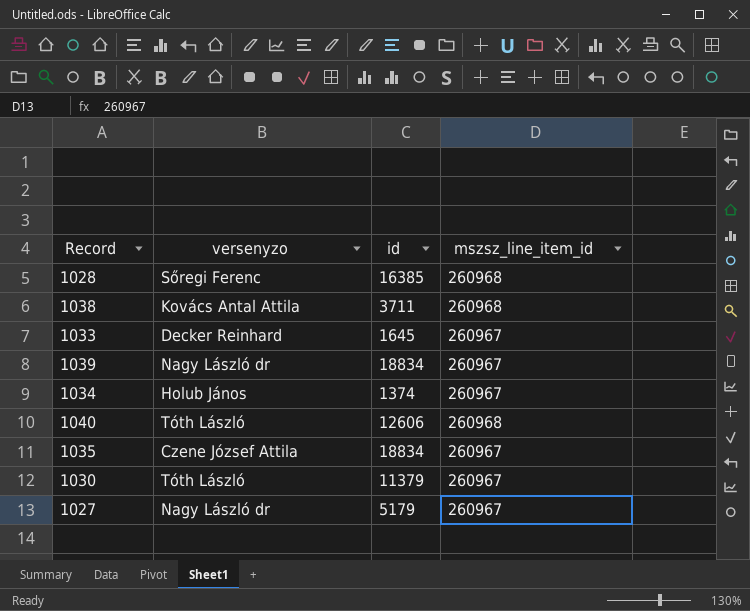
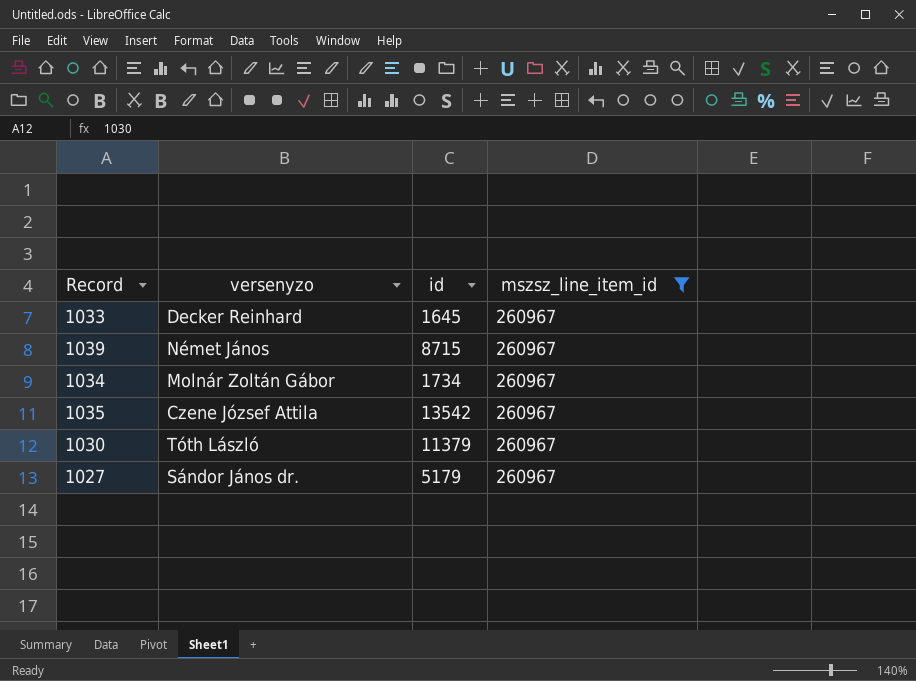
filter: none -> mszsz_line_item_id = 260967
1039 | versenyzo: Nagy László dr -> Német János
1039 | id: 18834 -> 8715
1034 | versenyzo: Holub János -> Molnár Zoltán Gábor
1034 | id: 1374 -> 1734
1035 | id: 18834 -> 13542
1027 | versenyzo: Nagy László dr -> Sándor János dr.

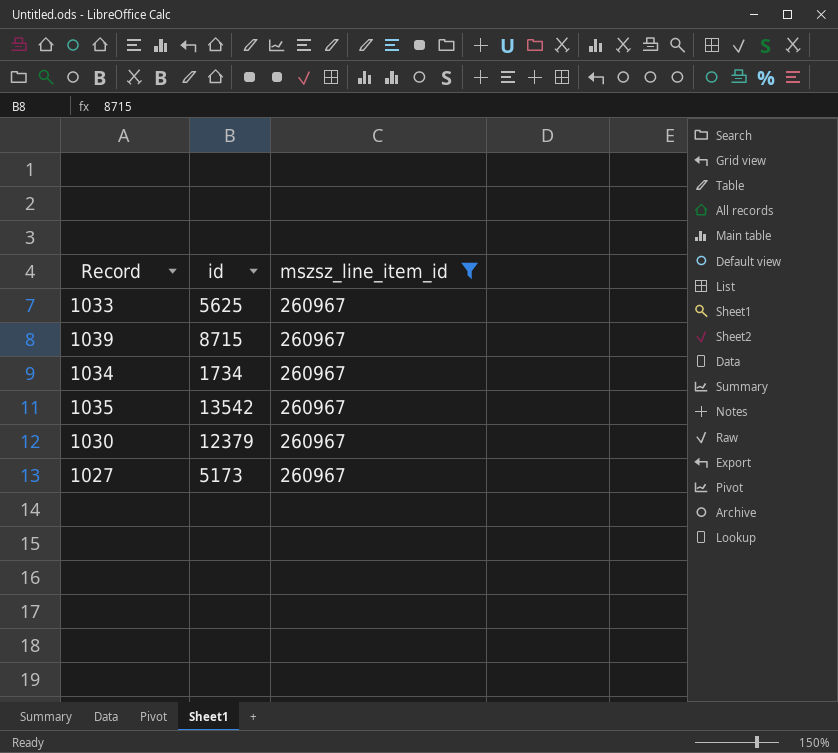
column versenyzo | position: 2 -> none
1033 | id: 1645 -> 5625
1030 | id: 11379 -> 12379
1027 | id: 5179 -> 5173

